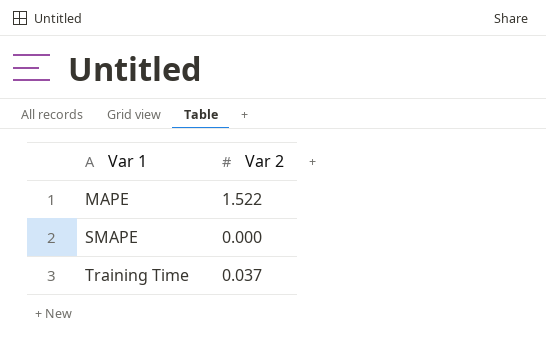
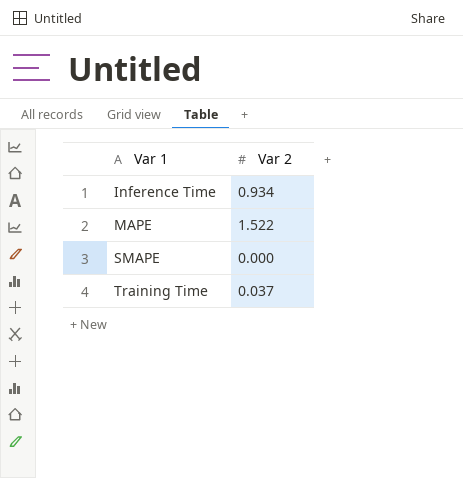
row Inference Time: none -> 0.934

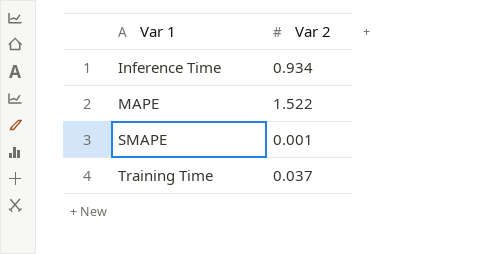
SMAPE | Var 2: 0.000 -> 0.001

